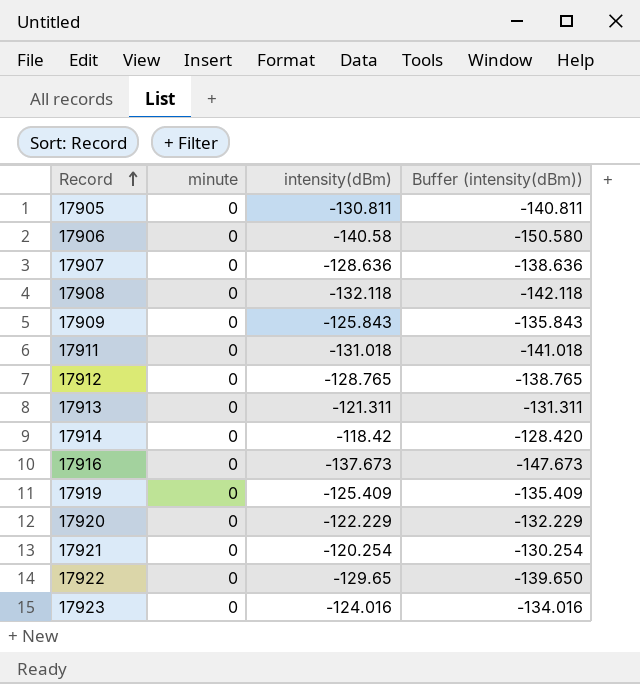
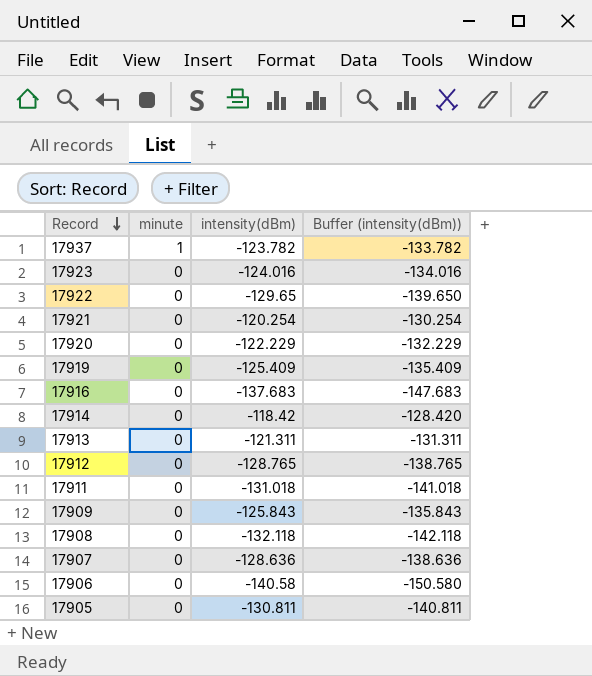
row order: Record ascending -> Record descending
row 17937: none -> 1 | -123.782 | -133.782
17916 | intensity(dBm): -137.673 -> -137.683
17916 | Buffer (intensity(dBm)): -147.673 -> -147.683

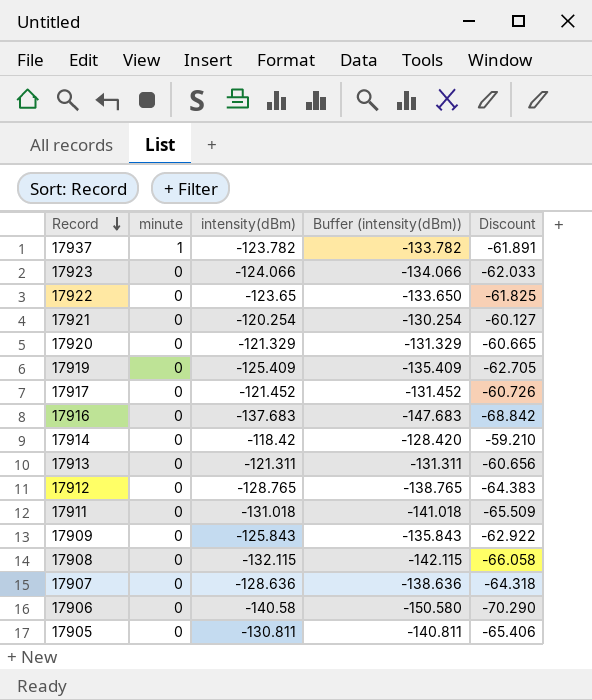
column Discount | formula: none -> [intensity(dBm)] * 0.5
17923 | intensity(dBm): -124.016 -> -124.066
17923 | Buffer (intensity(dBm)): -134.016 -> -134.066
17922 | intensity(dBm): -129.65 -> -123.65
17922 | Buffer (intensity(dBm)): -139.650 -> -133.650
17920 | intensity(dBm): -122.229 -> -121.329
17920 | Buffer (intensity(dBm)): -132.229 -> -131.329
row 17917: none -> 0 | -121.452 | -131.452 | -60.726
17908 | intensity(dBm): -132.118 -> -132.115
17908 | Buffer (intensity(dBm)): -142.118 -> -142.115

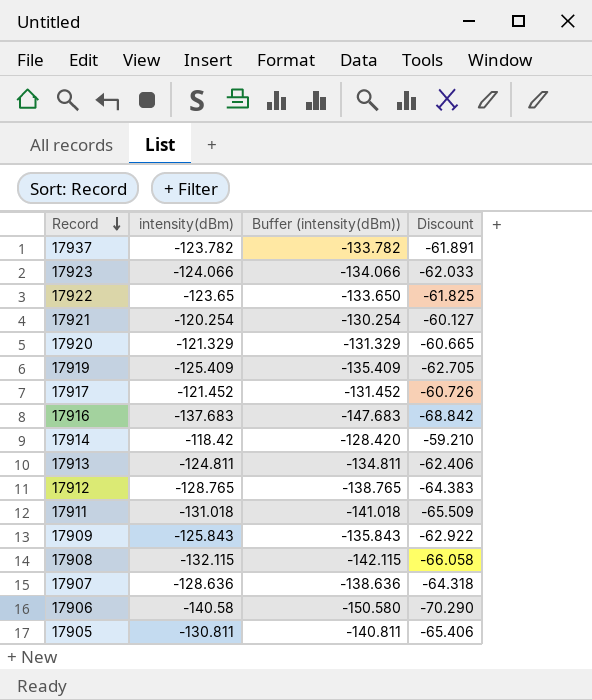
column minute | position: 2 -> none
17913 | intensity(dBm): -121.311 -> -124.811
17913 | Buffer (intensity(dBm)): -131.311 -> -134.811
17913 | Discount: -60.656 -> -62.406

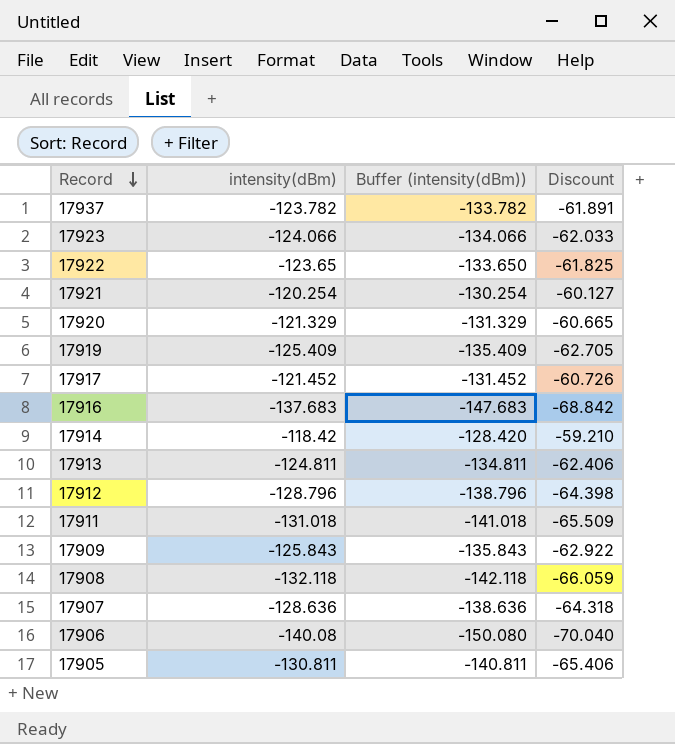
17912 | intensity(dBm): -128.765 -> -128.796
17912 | Buffer (intensity(dBm)): -138.765 -> -138.796
17912 | Discount: -64.383 -> -64.398
17908 | intensity(dBm): -132.115 -> -132.118
17908 | Buffer (intensity(dBm)): -142.115 -> -142.118
17908 | Discount: -66.058 -> -66.059
17906 | intensity(dBm): -140.58 -> -140.08
17906 | Buffer (intensity(dBm)): -150.580 -> -150.080
17906 | Discount: -70.290 -> -70.040

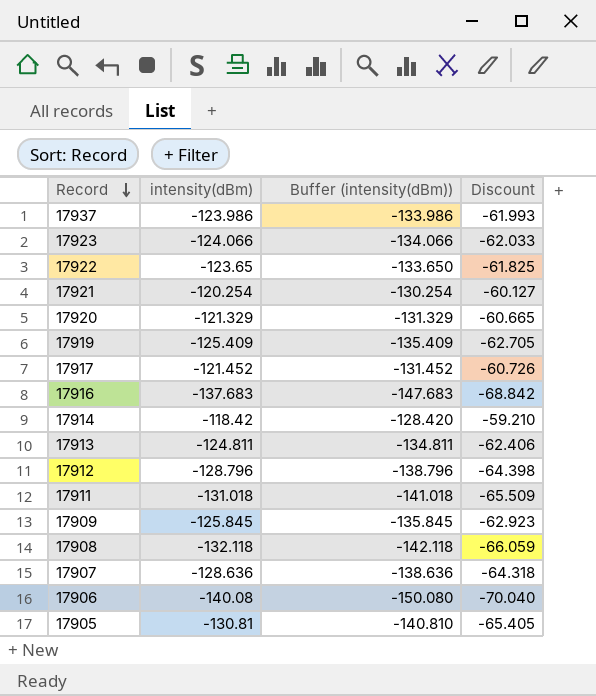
17937 | intensity(dBm): -123.782 -> -123.986
17937 | Buffer (intensity(dBm)): -133.782 -> -133.986
17937 | Discount: -61.891 -> -61.993
17909 | intensity(dBm): -125.843 -> -125.845
17909 | Buffer (intensity(dBm)): -135.843 -> -135.845
17909 | Discount: -62.922 -> -62.923
17905 | intensity(dBm): -130.811 -> -130.81
17905 | Buffer (intensity(dBm)): -140.811 -> -140.810
17905 | Discount: -65.406 -> -65.405

